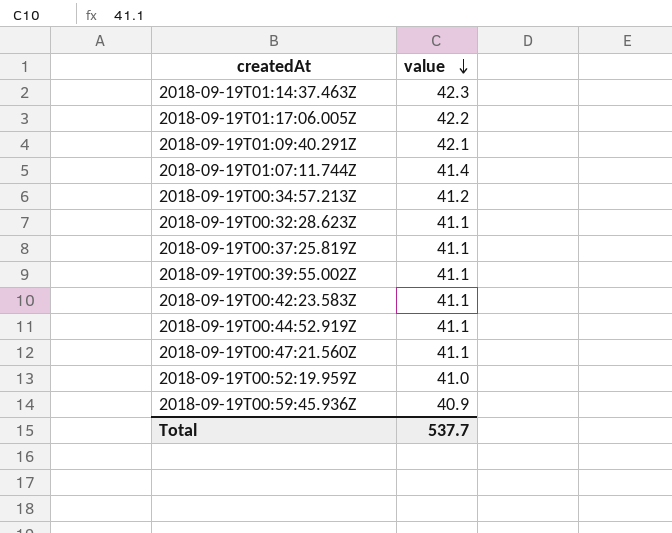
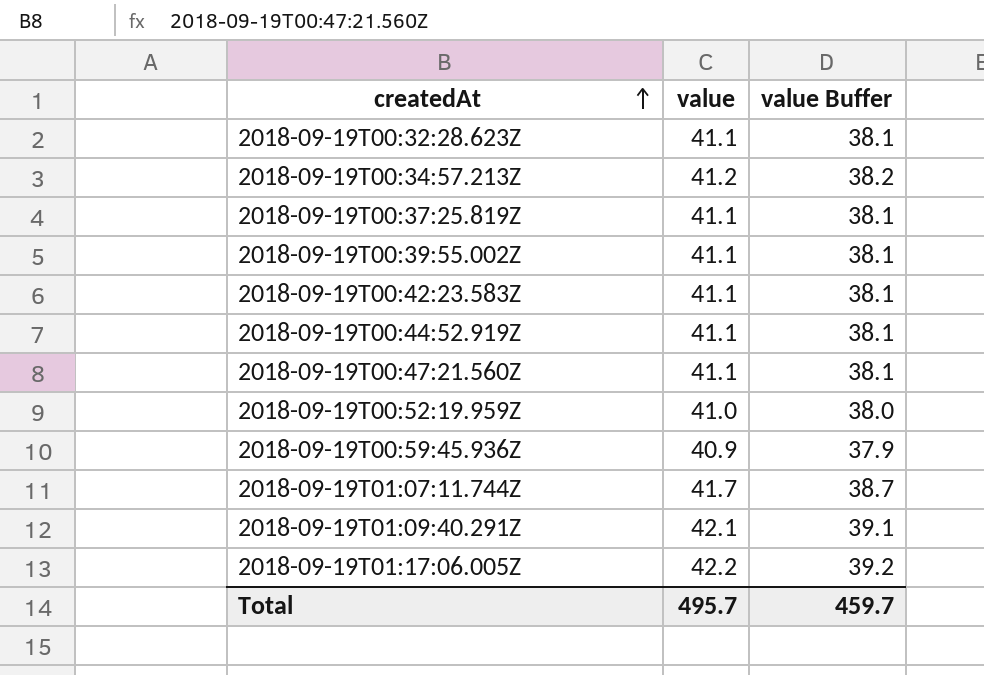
row order: value descending -> createdAt ascending
column value Buffer | formula: none -> [value] - 3
row 2018-09-19T01:14:37.463Z: 42.3 -> none
2018-09-19T01:07:11.744Z | value: 41.4 -> 41.7
Total | value: 537.7 -> 495.7

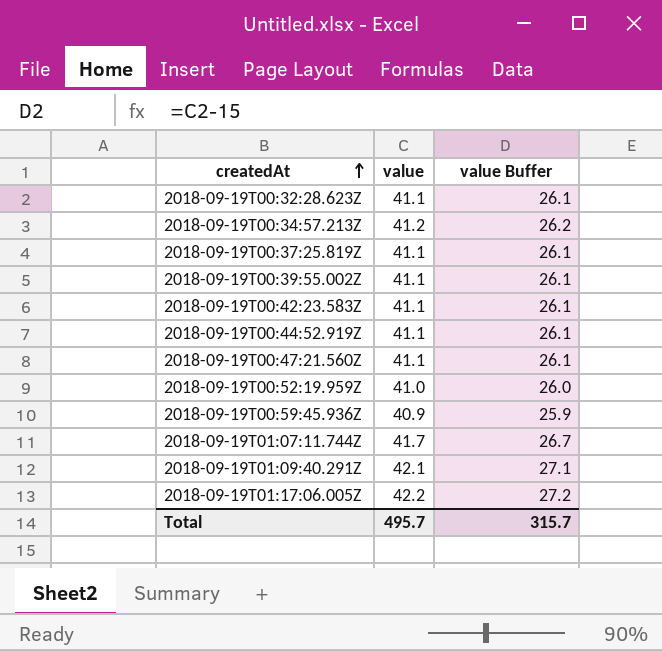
column value Buffer | formula: [value] - 3 -> [value] - 15
Total | value Buffer: 459.7 -> 315.7

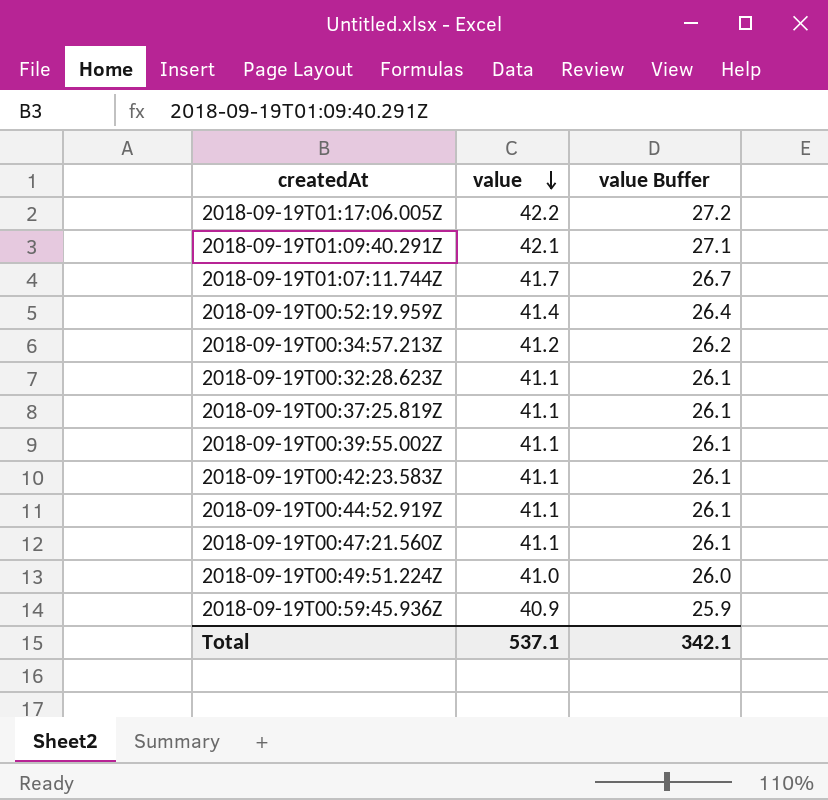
row order: createdAt ascending -> value descending
2018-09-19T00:52:19.959Z | value: 41.0 -> 41.4
2018-09-19T00:52:19.959Z | value Buffer: 26.0 -> 26.4
row 2018-09-19T00:49:51.224Z: none -> 41.0 | 26.0
Total | value: 495.7 -> 537.1
Total | value Buffer: 315.7 -> 342.1

